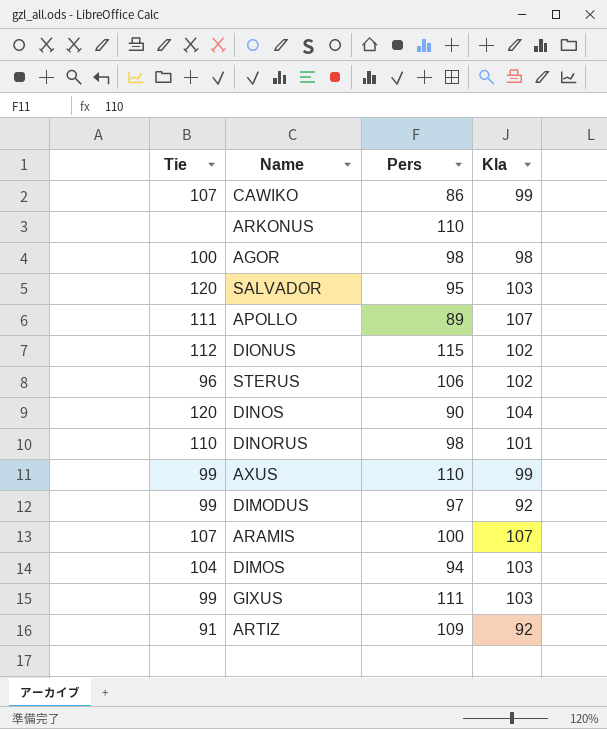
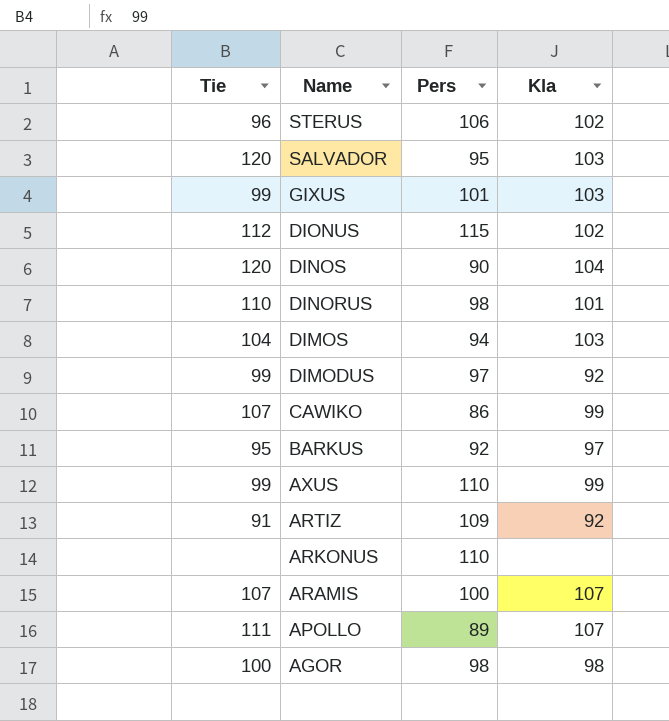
row order: none -> Name descending
GIXUS | Pers: 111 -> 101
row BARKUS: none -> 95 | 92 | 97

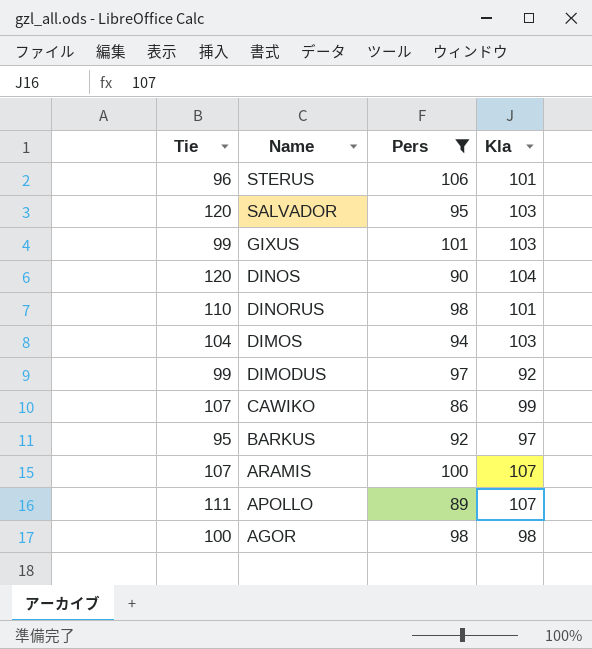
filter: none -> Pers <= 106
STERUS | Kla: 102 -> 101

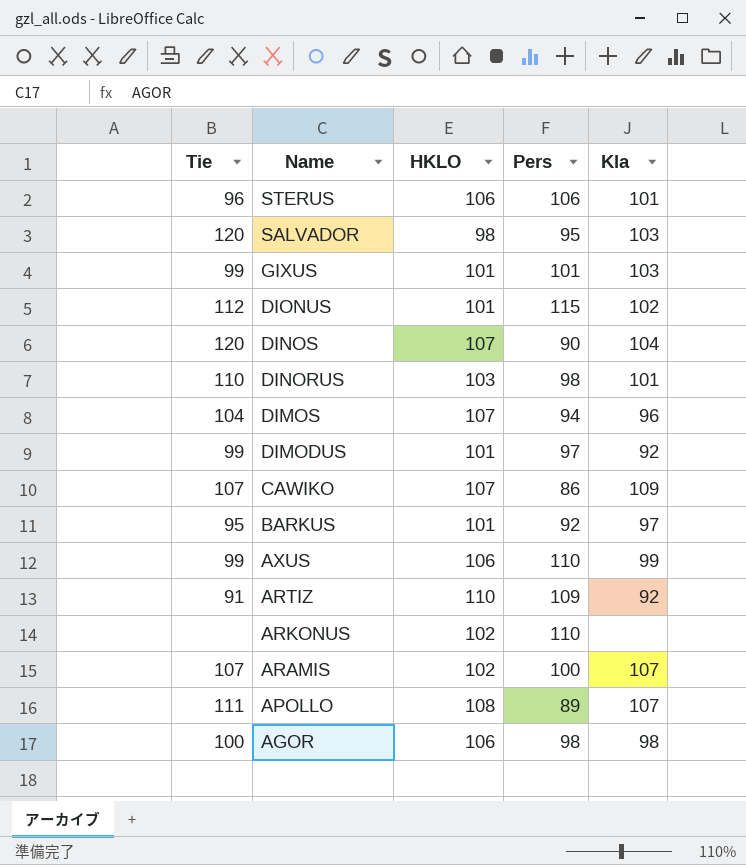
filter: Pers <= 106 -> none
column HKLO | position: none -> 3
DIMOS | Kla: 103 -> 96
CAWIKO | Kla: 99 -> 109

